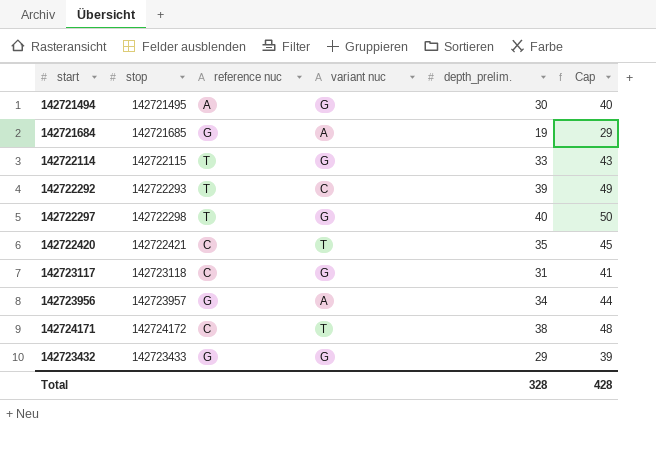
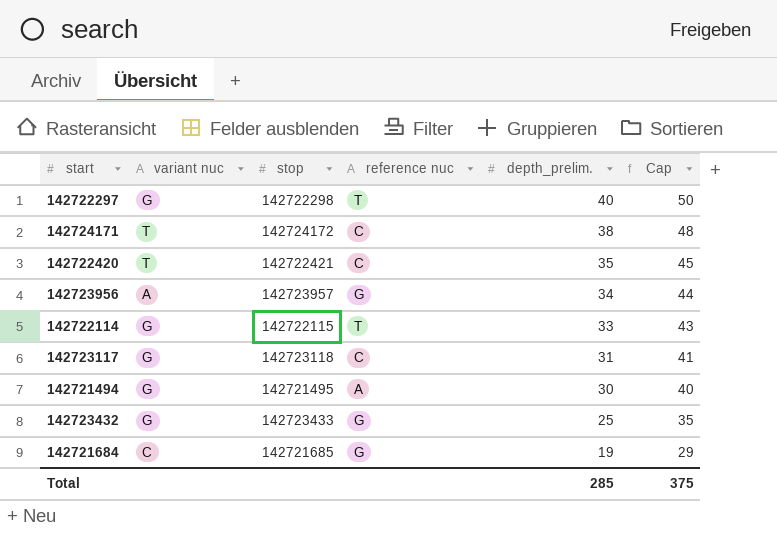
row order: none -> depth_prelim. descending
column variant nuc | position: 4 -> 2
row 142722292: 142722293 | T | C | 39 | 49 -> none
142723432 | depth_prelim.: 29 -> 25
142723432 | Cap: 39 -> 35
142721684 | variant nuc: A -> C
Total | depth_prelim.: 328 -> 285
Total | Cap: 428 -> 375

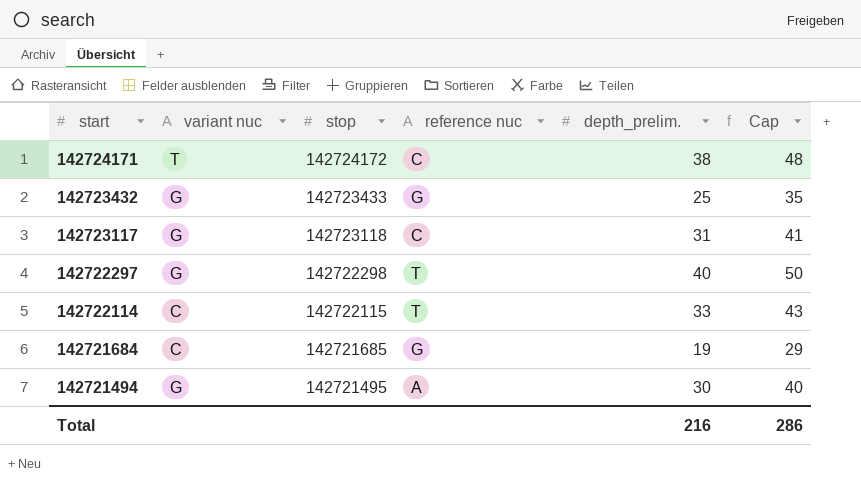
row order: depth_prelim. descending -> start descending
row 142722420: T | 142722421 | C | 35 | 45 -> none
row 142723956: A | 142723957 | G | 34 | 44 -> none
142722114 | variant nuc: G -> C
Total | depth_prelim.: 285 -> 216
Total | Cap: 375 -> 286

